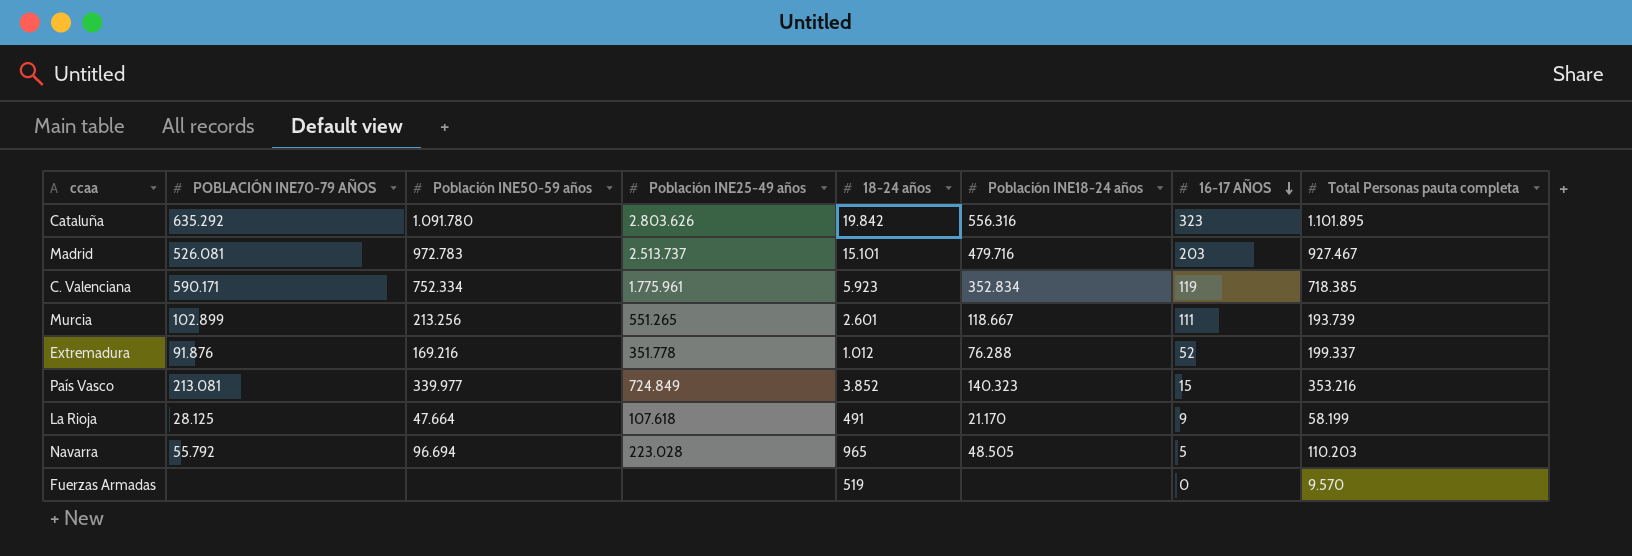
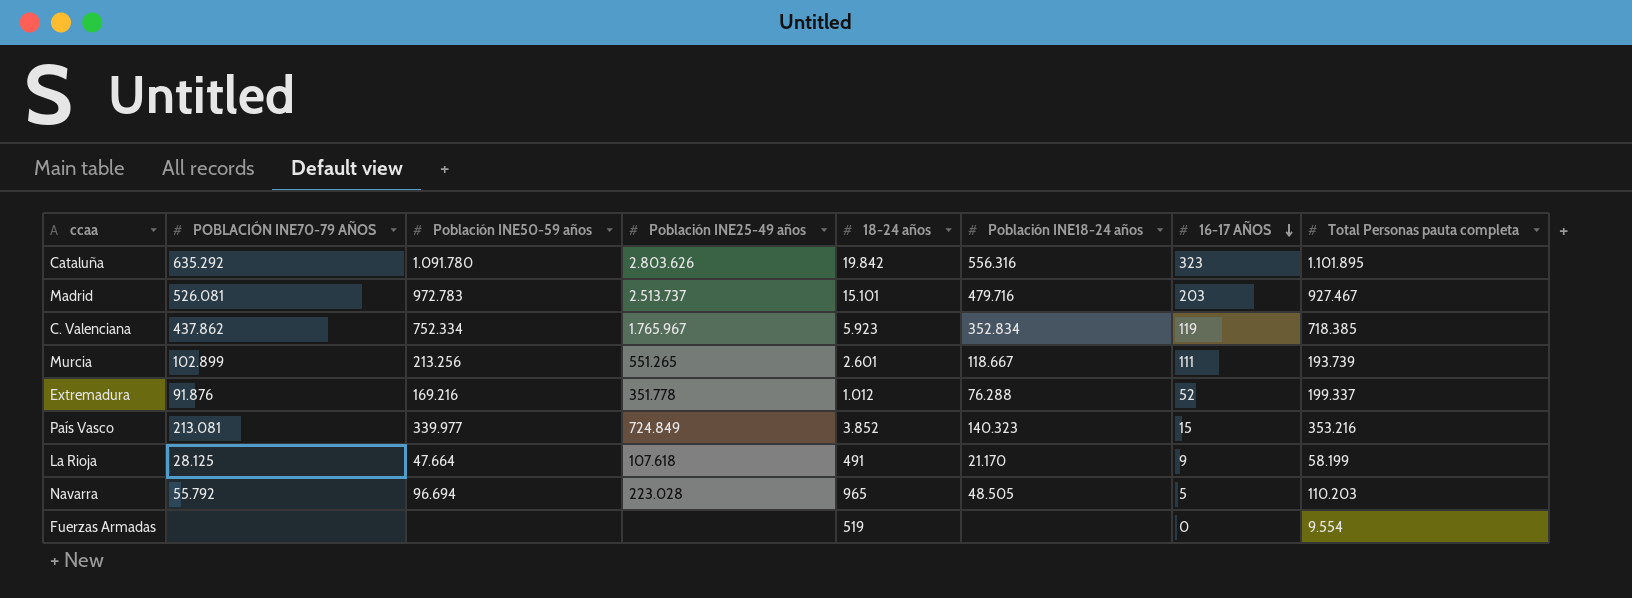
C. Valenciana | POBLACIÓN INE70-79 AÑOS: 590.171 -> 437.862
C. Valenciana | Población INE25-49 años: 1.775.961 -> 1.765.967
Fuerzas Armadas | Total Personas pauta completa: 9.570 -> 9.554

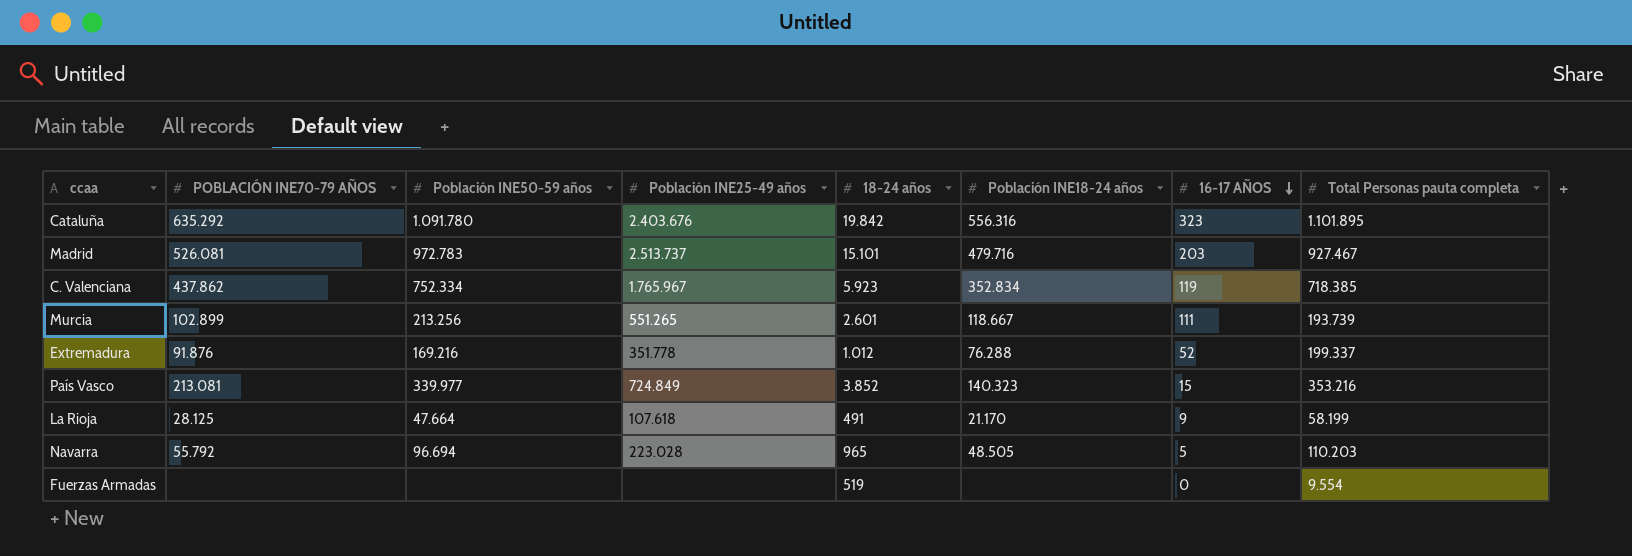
Cataluña | Población INE25-49 años: 2.803.626 -> 2.403.676

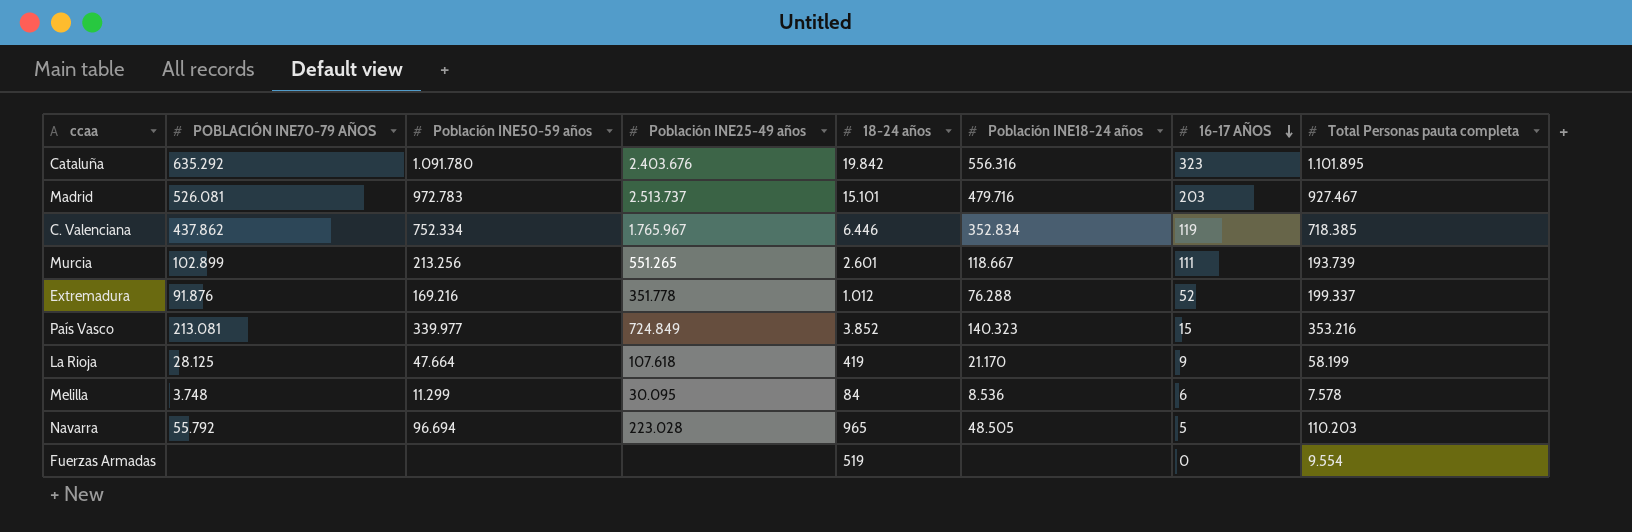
C. Valenciana | 18-24 años: 5.923 -> 6.446
La Rioja | 18-24 años: 491 -> 419
row Melilla: none -> 3.748 | 11.299 | 30.095 | 84 | 8.536 | 6 | 7.578

